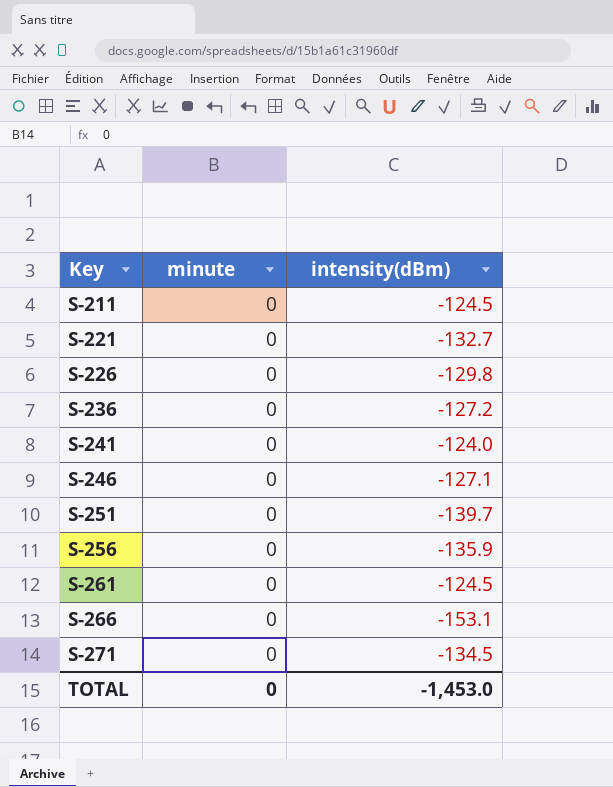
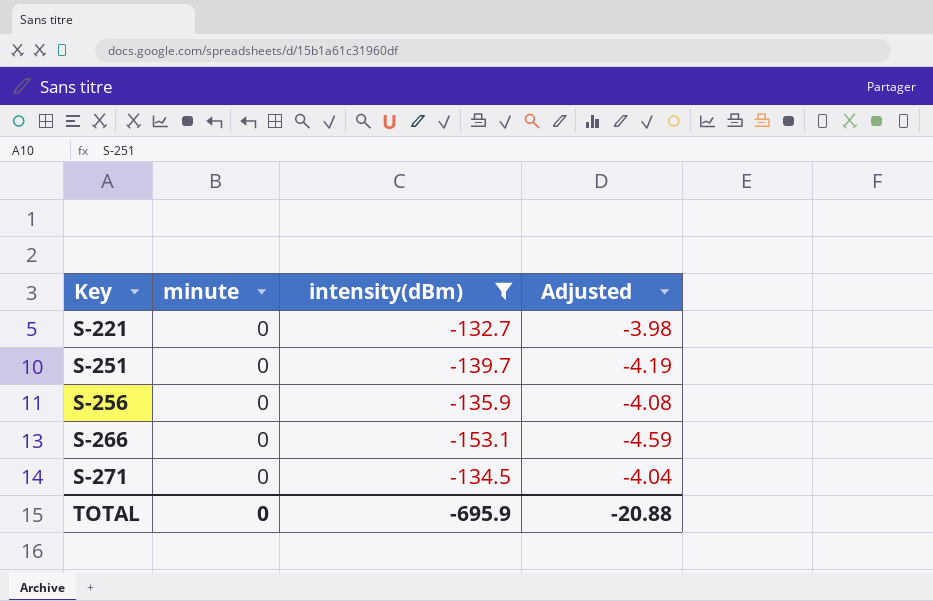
filter: none -> intensity(dBm) <= -132.7
column Adjusted | formula: none -> [intensity(dBm)] * 0.03
TOTAL | intensity(dBm): -1,453.0 -> -695.9

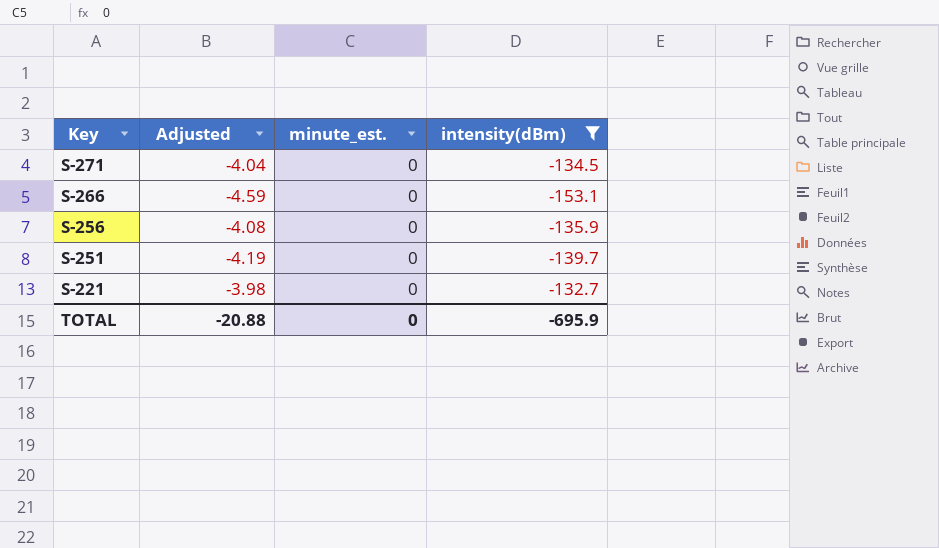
row order: Key ascending -> Key descending
column Adjusted | position: 4 -> 2
column name: minute -> minute_est.

